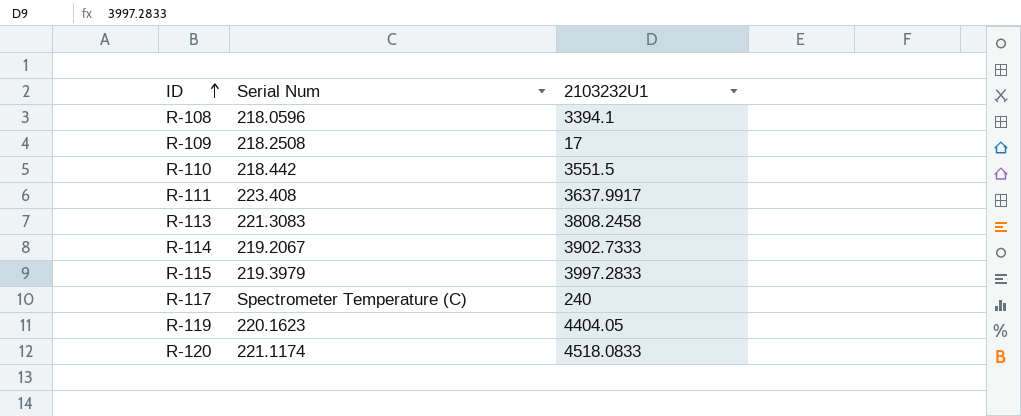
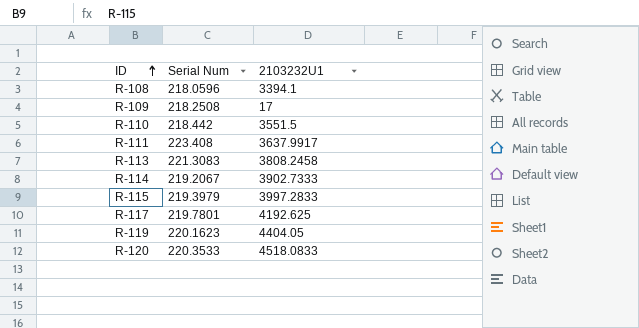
R-117 | Serial Num: Spectrometer Temperature (C) -> 219.7801
R-117 | 2103232U1: 240 -> 4192.625
R-120 | Serial Num: 221.1174 -> 220.3533

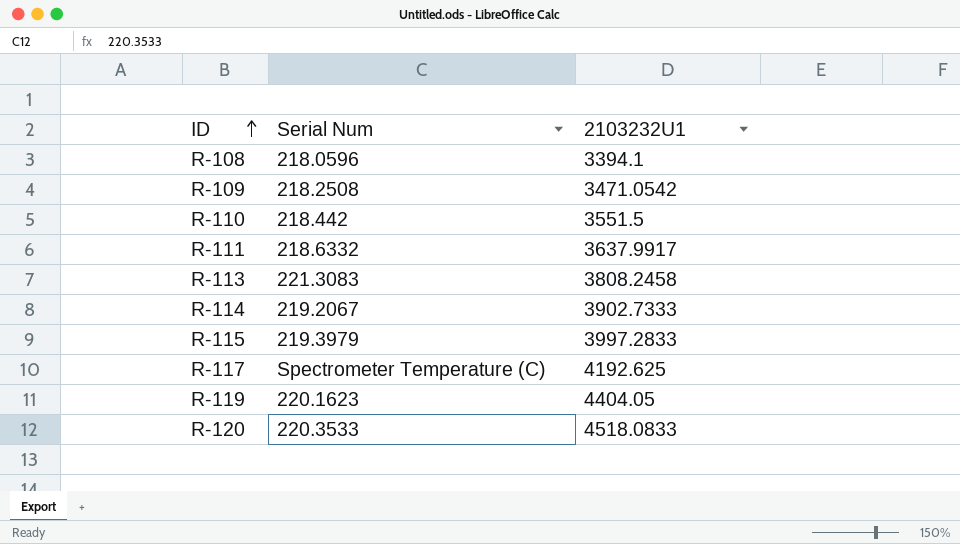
R-109 | 2103232U1: 17 -> 3471.0542
R-111 | Serial Num: 223.408 -> 218.6332
R-117 | Serial Num: 219.7801 -> Spectrometer Temperature (C)

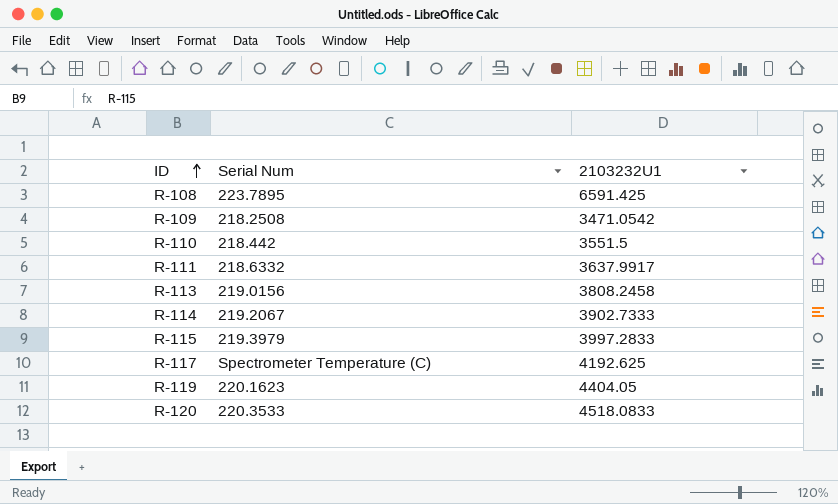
R-108 | Serial Num: 218.0596 -> 223.7895
R-108 | 2103232U1: 3394.1 -> 6591.425
R-113 | Serial Num: 221.3083 -> 219.0156

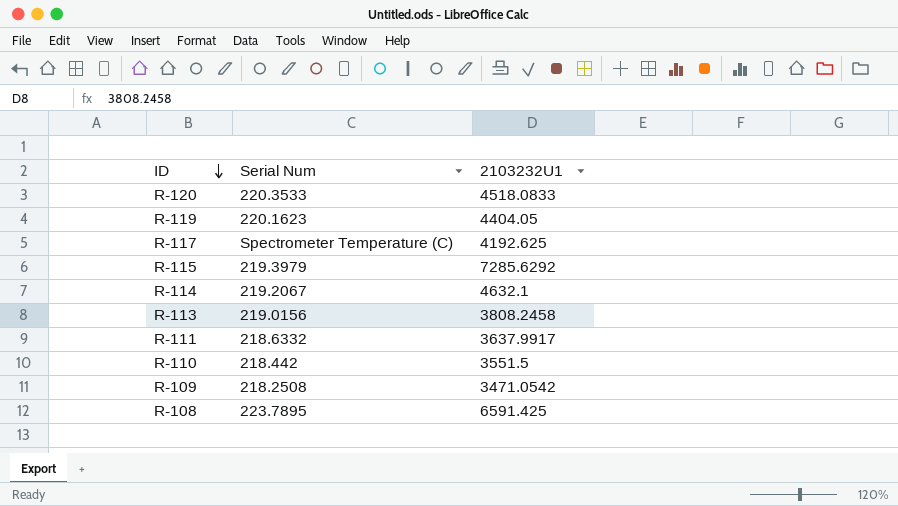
row order: ID ascending -> ID descending
R-115 | 2103232U1: 3997.2833 -> 7285.6292
R-114 | 2103232U1: 3902.7333 -> 4632.1

